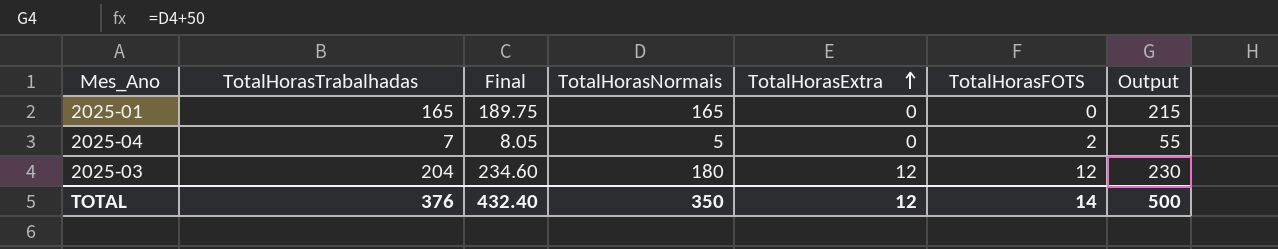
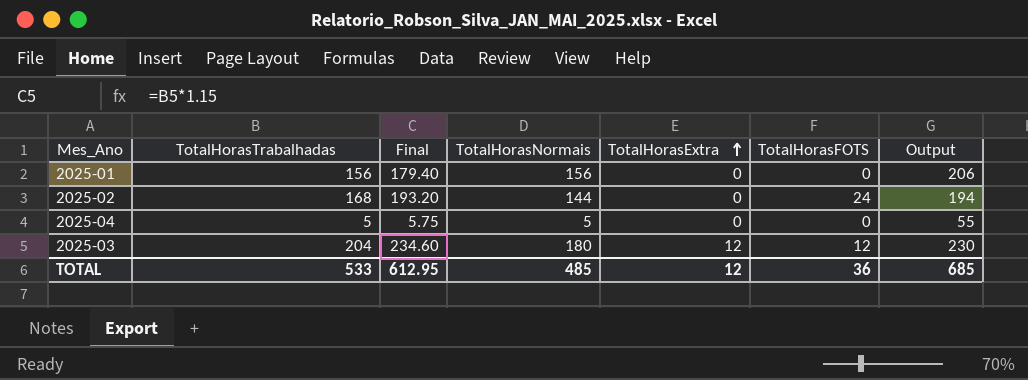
2025-01 | TotalHorasTrabalhadas: 165 -> 156
2025-01 | Final: 189.75 -> 179.40
2025-01 | TotalHorasNormais: 165 -> 156
2025-01 | Output: 215 -> 206
row 2025-02: none -> 168 | 193.20 | 144 | 0 | 24 | 194
2025-04 | TotalHorasTrabalhadas: 7 -> 5
2025-04 | Final: 8.05 -> 5.75
2025-04 | TotalHorasFOTS: 2 -> 0
TOTAL | TotalHorasTrabalhadas: 376 -> 533
TOTAL | Final: 432.40 -> 612.95
TOTAL | TotalHorasNormais: 350 -> 485
TOTAL | TotalHorasFOTS: 14 -> 36
TOTAL | Output: 500 -> 685

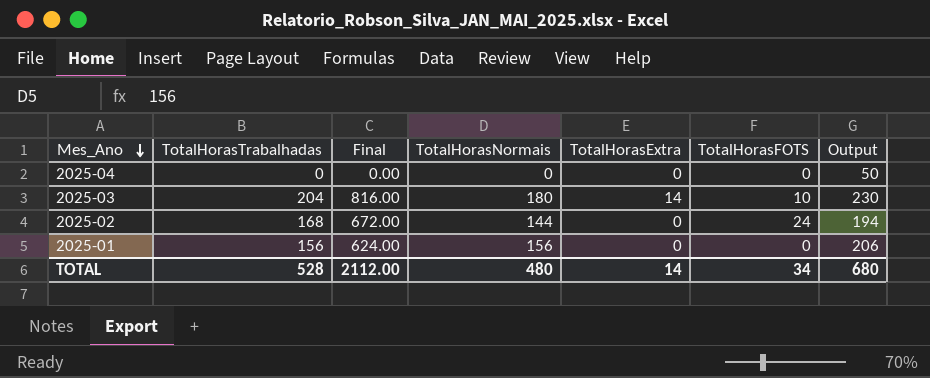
row order: TotalHorasExtra ascending -> Mes_Ano descending
column Final | formula: [TotalHorasTrabalhadas] * 1.15 -> [TotalHorasTrabalhadas] * 4
2025-04 | TotalHorasTrabalhadas: 5 -> 0
2025-04 | TotalHorasNormais: 5 -> 0
2025-04 | Output: 55 -> 50
2025-03 | TotalHorasExtra: 12 -> 14
2025-03 | TotalHorasFOTS: 12 -> 10
TOTAL | TotalHorasTrabalhadas: 533 -> 528
TOTAL | Final: 612.95 -> 2112.00
TOTAL | TotalHorasNormais: 485 -> 480
TOTAL | TotalHorasExtra: 12 -> 14
TOTAL | TotalHorasFOTS: 36 -> 34
TOTAL | Output: 685 -> 680

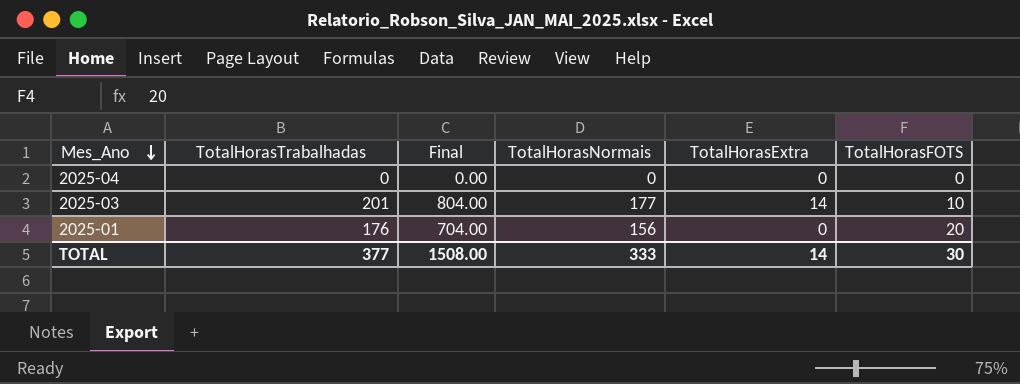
column Output | formula: [TotalHorasNormais] + 50 -> none
row 2025-02: 168 | 672.00 | 144 | 0 | 24 | 194 -> none
2025-03 | TotalHorasTrabalhadas: 204 -> 201
2025-03 | Final: 816.00 -> 804.00
2025-03 | TotalHorasNormais: 180 -> 177
2025-01 | TotalHorasTrabalhadas: 156 -> 176
2025-01 | Final: 624.00 -> 704.00
2025-01 | TotalHorasFOTS: 0 -> 20
TOTAL | TotalHorasTrabalhadas: 528 -> 377
TOTAL | Final: 2112.00 -> 1508.00
TOTAL | TotalHorasNormais: 480 -> 333
TOTAL | TotalHorasFOTS: 34 -> 30

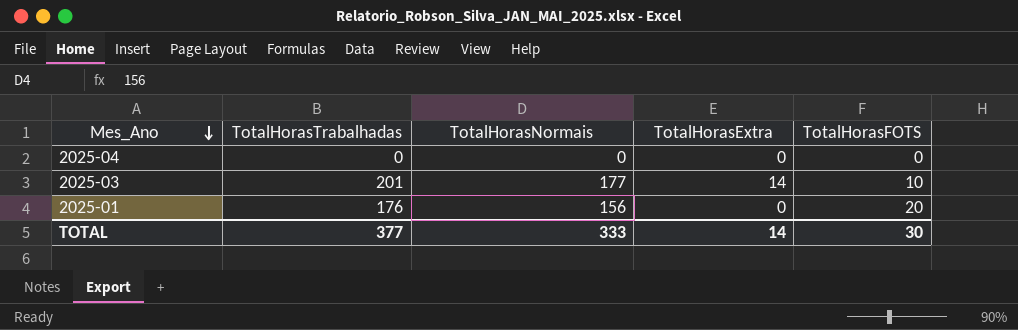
column Final | formula: [TotalHorasTrabalhadas] * 4 -> none

